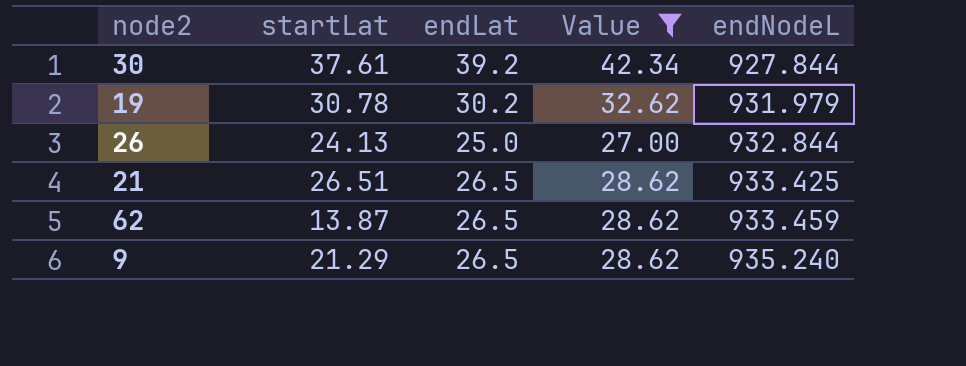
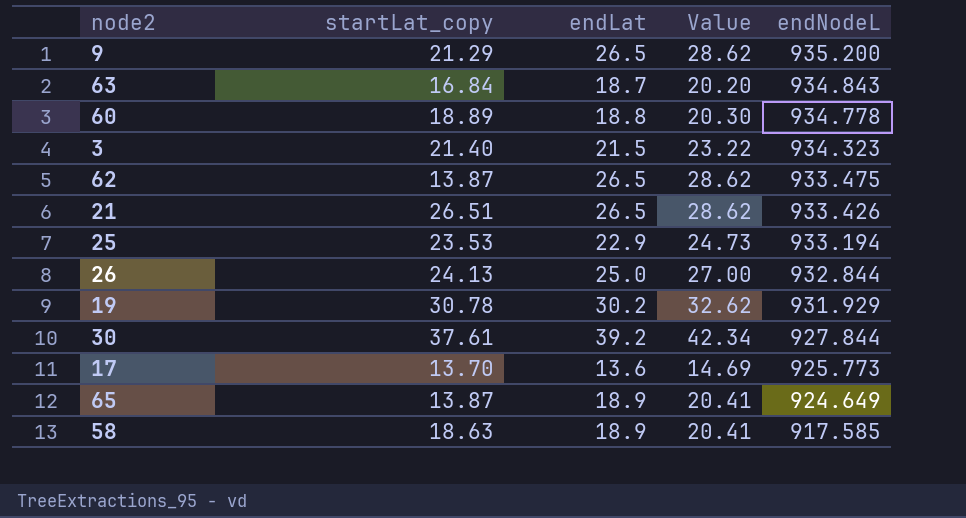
filter: Value >= 27.00 -> none
row order: endNodeL ascending -> endNodeL descending
column name: startLat -> startLat_copy
9 | endNodeL: 935.240 -> 935.200
62 | endNodeL: 933.459 -> 933.475
21 | endNodeL: 933.425 -> 933.426
19 | endNodeL: 931.979 -> 931.929

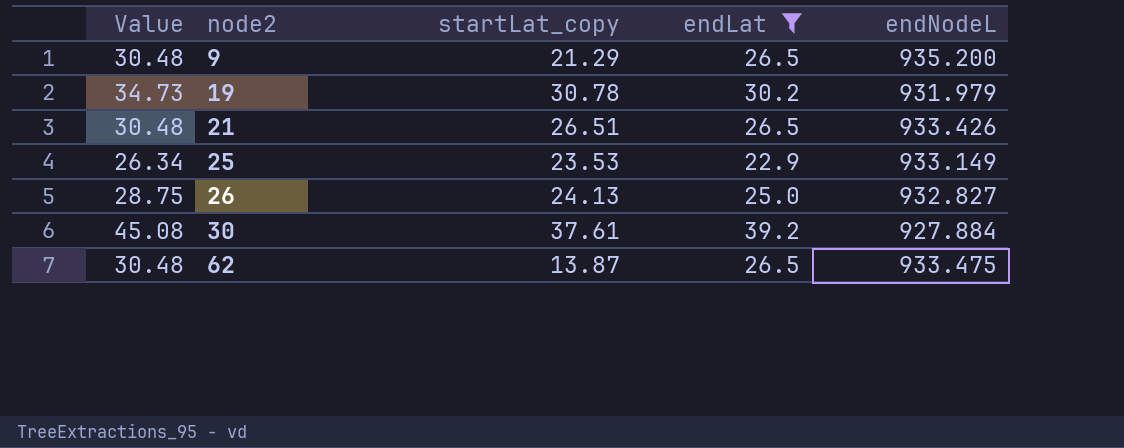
filter: none -> endLat >= 22.9
row order: endNodeL descending -> node2 ascending
column Value | formula: [endLat] * 1.08 -> [endLat] * 1.15
column Value | position: 4 -> 1
19 | endNodeL: 931.929 -> 931.979
25 | endNodeL: 933.194 -> 933.149
26 | endNodeL: 932.844 -> 932.827
30 | endNodeL: 927.844 -> 927.884

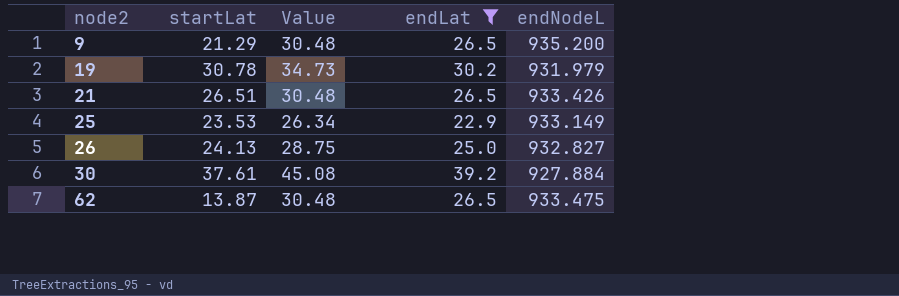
column name: startLat_copy -> startLat
column Value | position: 1 -> 3

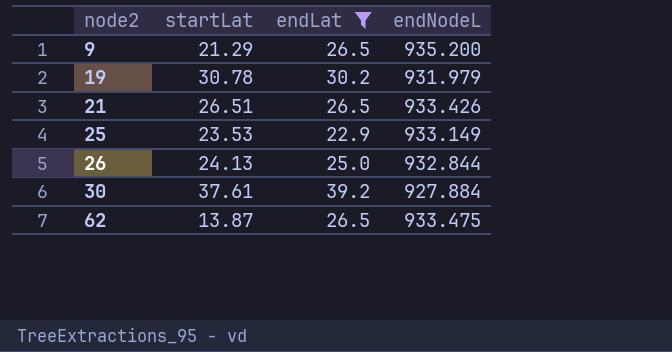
column Value | formula: [endLat] * 1.15 -> none
26 | endNodeL: 932.827 -> 932.844

